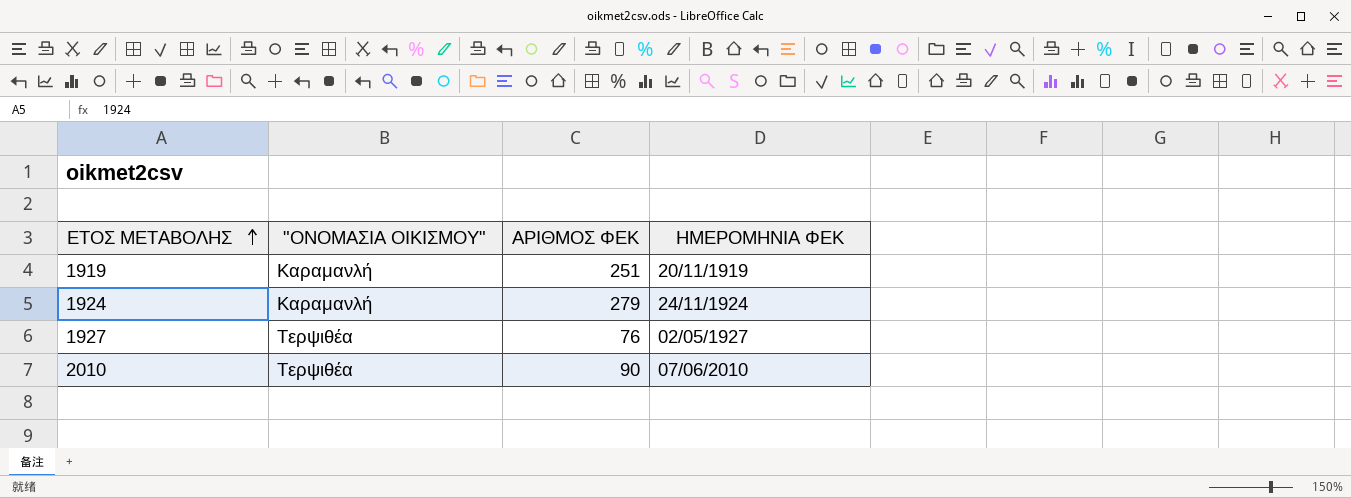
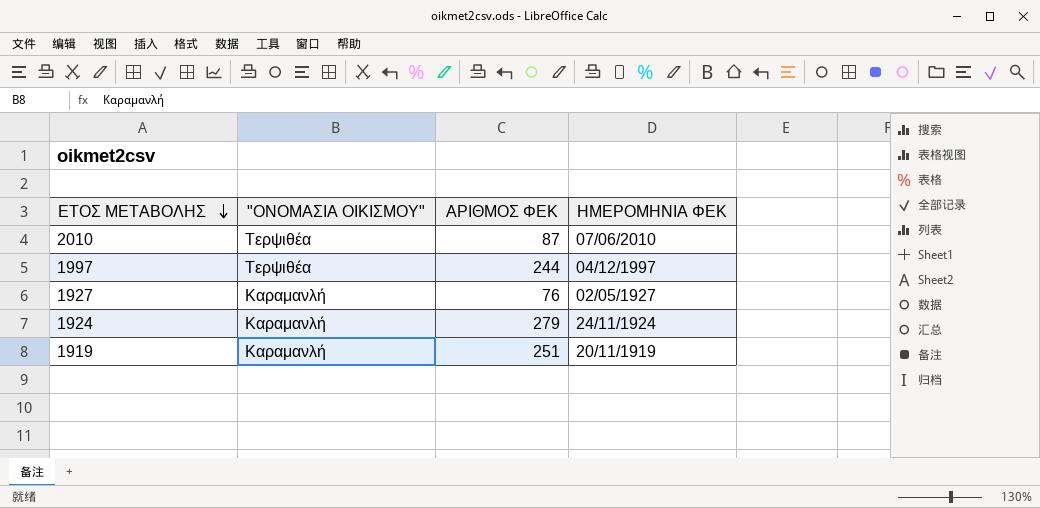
row order: ΕΤΟΣ ΜΕΤΑΒΟΛΗΣ ascending -> ΕΤΟΣ ΜΕΤΑΒΟΛΗΣ descending
2010 | ΑΡΙΘΜΟΣ ΦΕΚ: 90 -> 87
row 1997: none -> Τερψιθέα | 244 | 04/12/1997
1927 | "ΟΝΟΜΑΣΙΑ ΟΙΚΙΣΜΟΥ": Τερψιθέα -> Καραμανλή

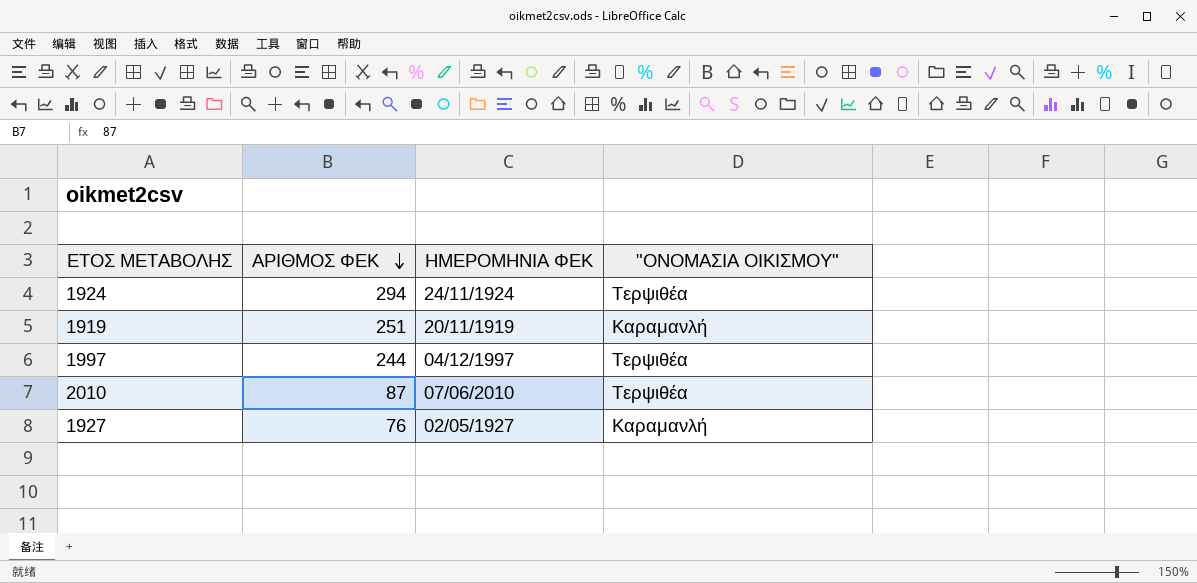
row order: ΕΤΟΣ ΜΕΤΑΒΟΛΗΣ descending -> ΑΡΙΘΜΟΣ ΦΕΚ descending
column "ΟΝΟΜΑΣΙΑ ΟΙΚΙΣΜΟΥ" | position: 2 -> 4
1924 | ΑΡΙΘΜΟΣ ΦΕΚ: 279 -> 294
1924 | "ΟΝΟΜΑΣΙΑ ΟΙΚΙΣΜΟΥ": Καραμανλή -> Τερψιθέα

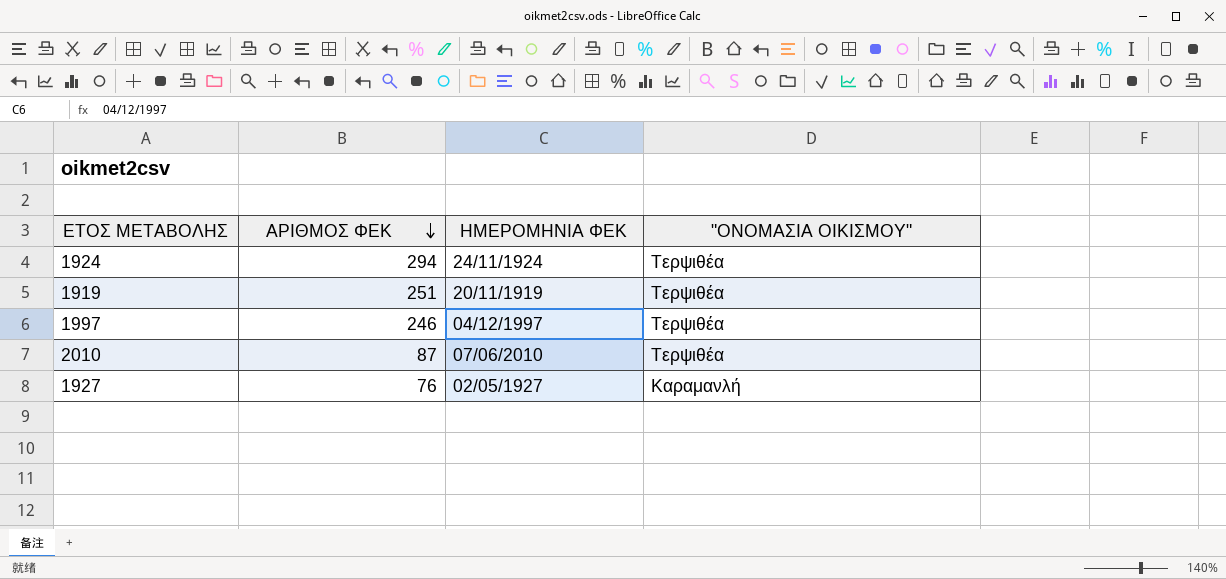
1919 | "ΟΝΟΜΑΣΙΑ ΟΙΚΙΣΜΟΥ": Καραμανλή -> Τερψιθέα
1997 | ΑΡΙΘΜΟΣ ΦΕΚ: 244 -> 246

